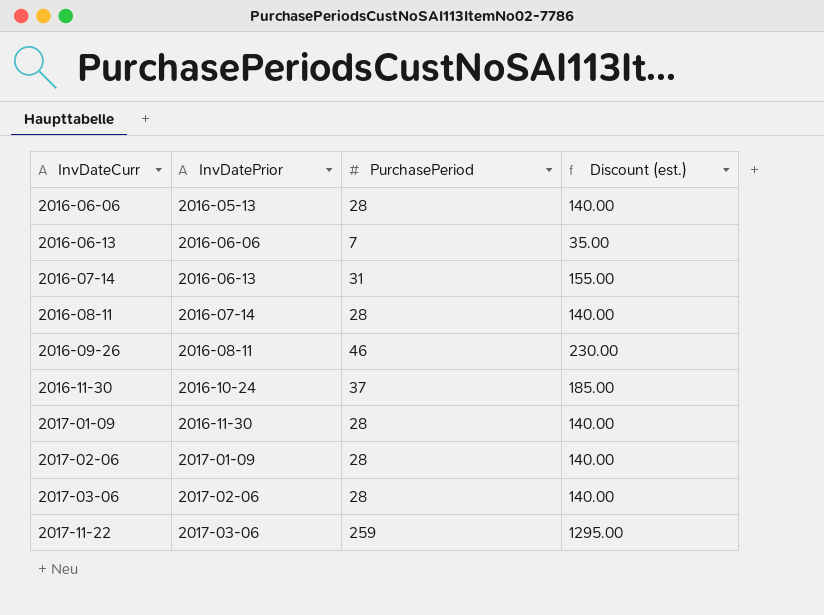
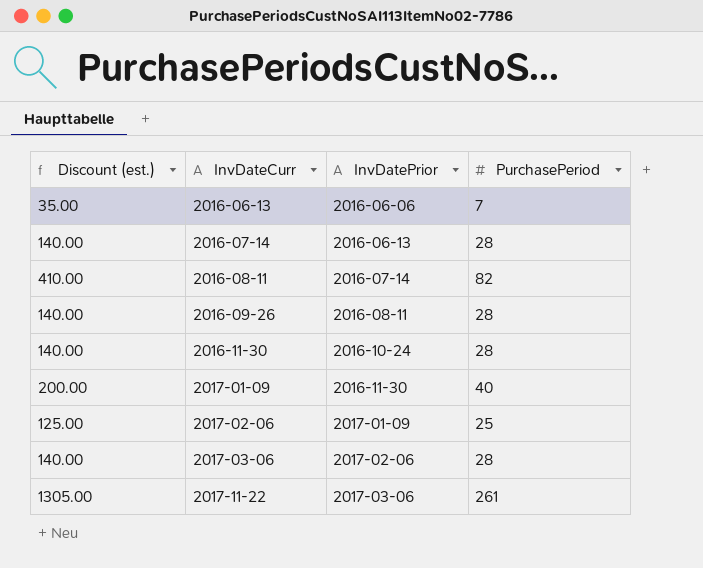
column Discount (est.) | position: 4 -> 1
row 2016-06-06: 2016-05-13 | 28 | 140.00 -> none
2016-07-14 | Discount (est.): 155.00 -> 140.00
2016-07-14 | PurchasePeriod: 31 -> 28
2016-08-11 | Discount (est.): 140.00 -> 410.00
2016-08-11 | PurchasePeriod: 28 -> 82
2016-09-26 | Discount (est.): 230.00 -> 140.00
2016-09-26 | PurchasePeriod: 46 -> 28
2016-11-30 | Discount (est.): 185.00 -> 140.00
2016-11-30 | PurchasePeriod: 37 -> 28
2017-01-09 | Discount (est.): 140.00 -> 200.00
2017-01-09 | PurchasePeriod: 28 -> 40
2017-02-06 | Discount (est.): 140.00 -> 125.00
2017-02-06 | PurchasePeriod: 28 -> 25
2017-11-22 | Discount (est.): 1295.00 -> 1305.00
2017-11-22 | PurchasePeriod: 259 -> 261

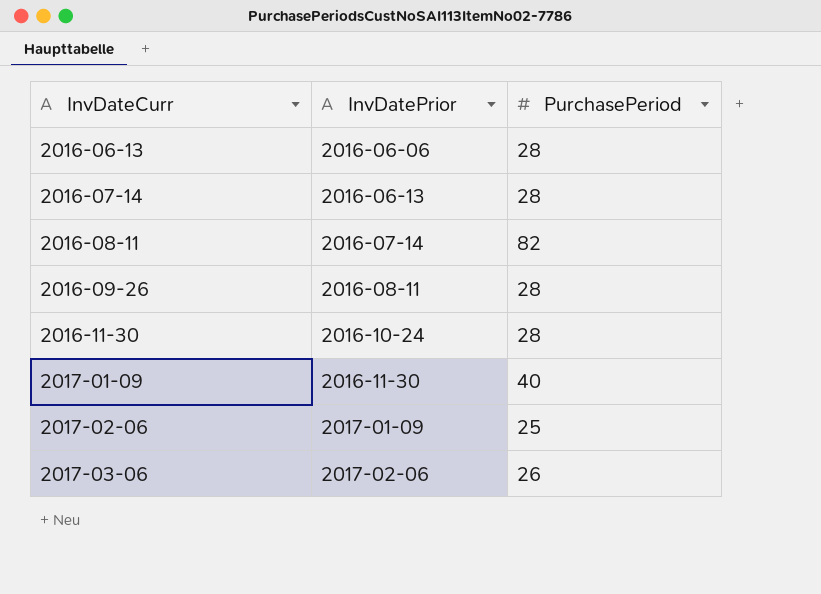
column Discount (est.) | formula: [PurchasePeriod] * 5 -> none
row 2017-11-22: 1305.00 | 2017-03-06 | 261 -> none
2016-06-13 | PurchasePeriod: 7 -> 28
2017-03-06 | PurchasePeriod: 28 -> 26

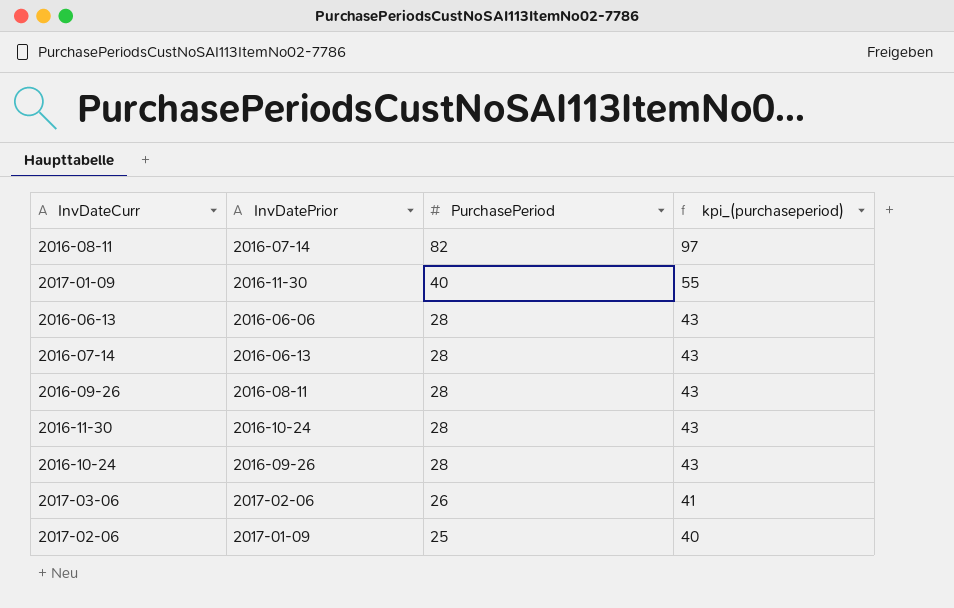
row order: InvDateCurr ascending -> PurchasePeriod descending
column kpi_(purchaseperiod) | formula: none -> [PurchasePeriod] + 15
row 2016-10-24: none -> 2016-09-26 | 28 | 43

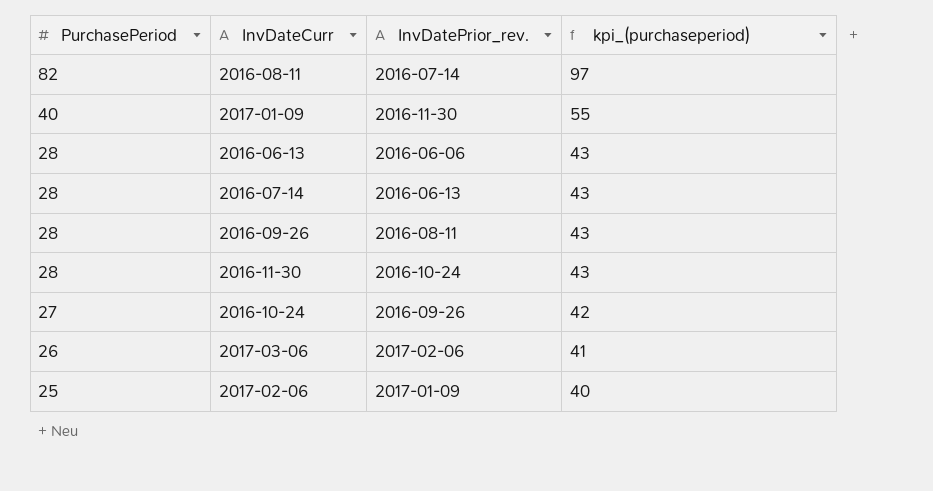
column PurchasePeriod | position: 3 -> 1
column name: InvDatePrior -> InvDatePrior_rev.
2016-10-24 | PurchasePeriod: 28 -> 27
2016-10-24 | kpi_(purchaseperiod): 43 -> 42

